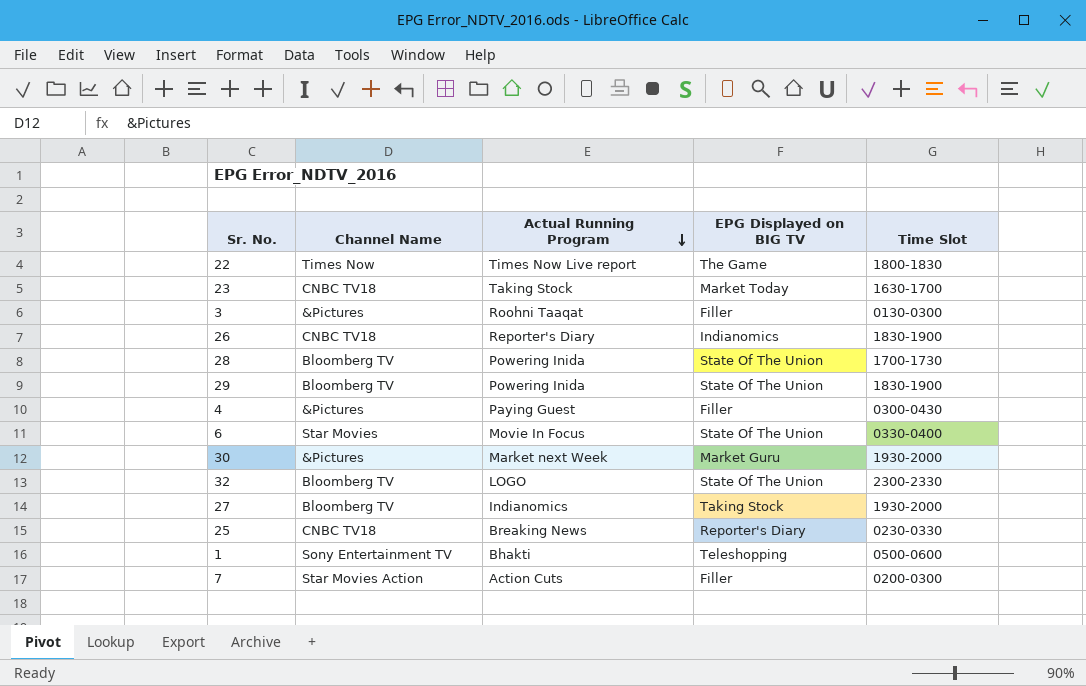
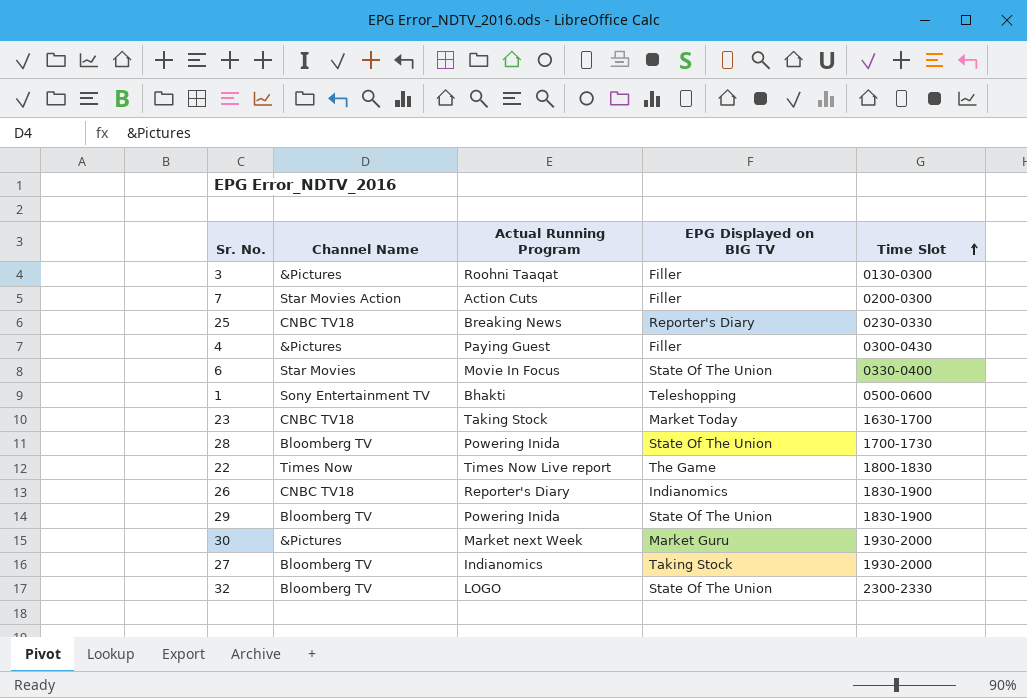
row order: Actual Running Program descending -> Time Slot ascending

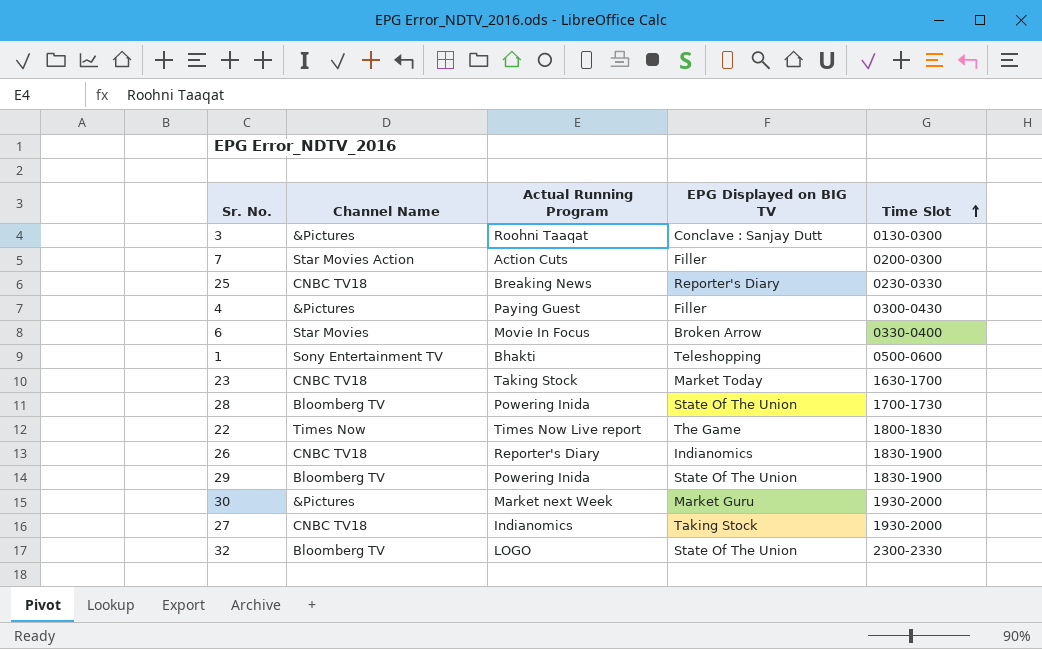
3 | EPG Displayed on BIG TV: Filler -> Conclave : Sanjay Dutt
6 | EPG Displayed on BIG TV: State Of The Union -> Broken Arrow
27 | Channel Name: Bloomberg TV -> CNBC TV18

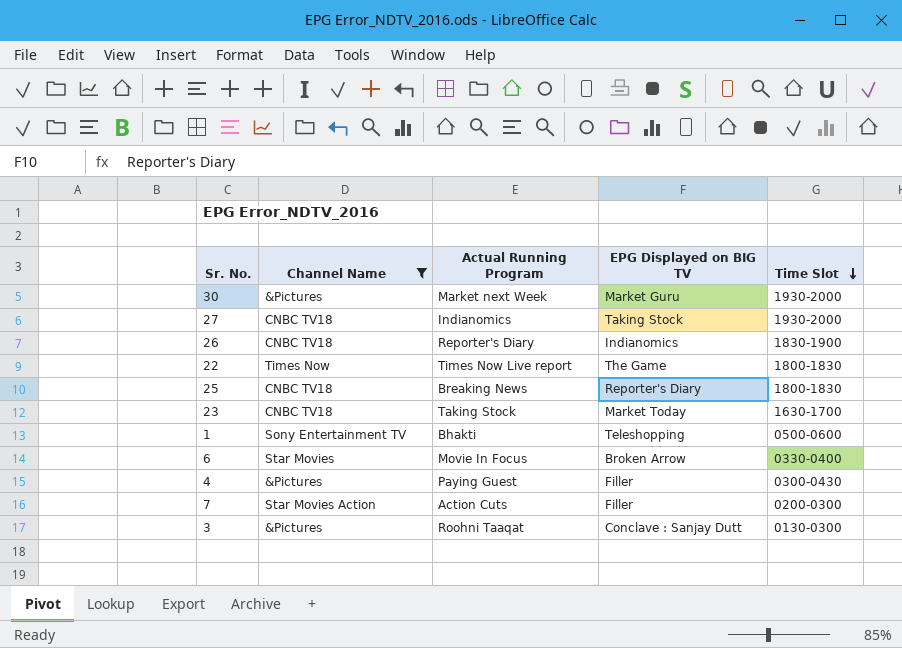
filter: none -> Channel Name != Bloomberg TV
row order: Time Slot ascending -> Time Slot descending
25 | Time Slot: 0230-0330 -> 1800-1830

